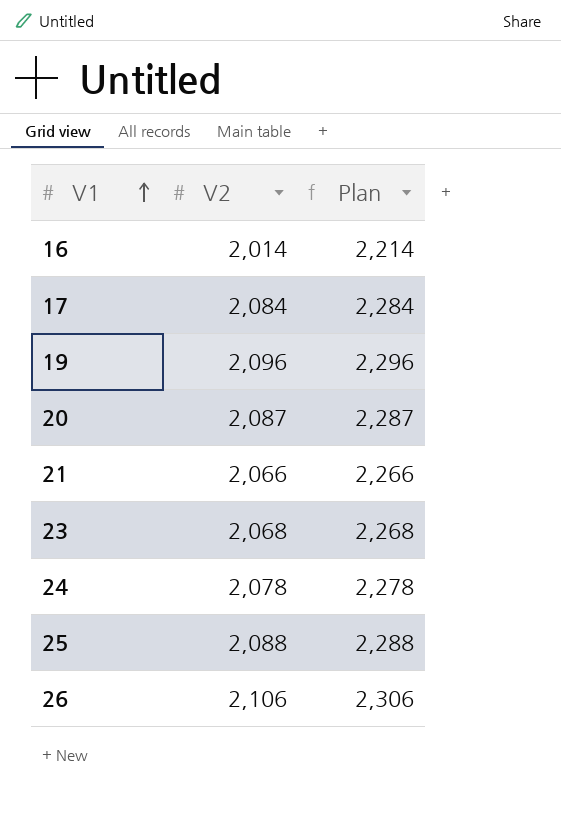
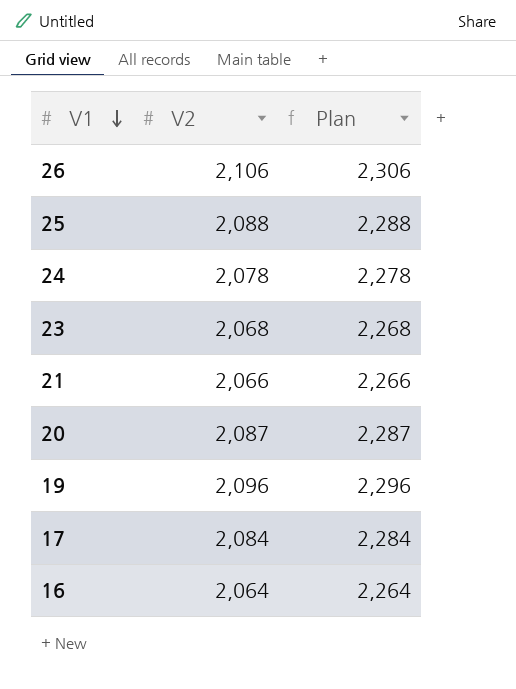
row order: V1 ascending -> V1 descending
16 | V2: 2,014 -> 2,064
16 | Plan: 2,214 -> 2,264

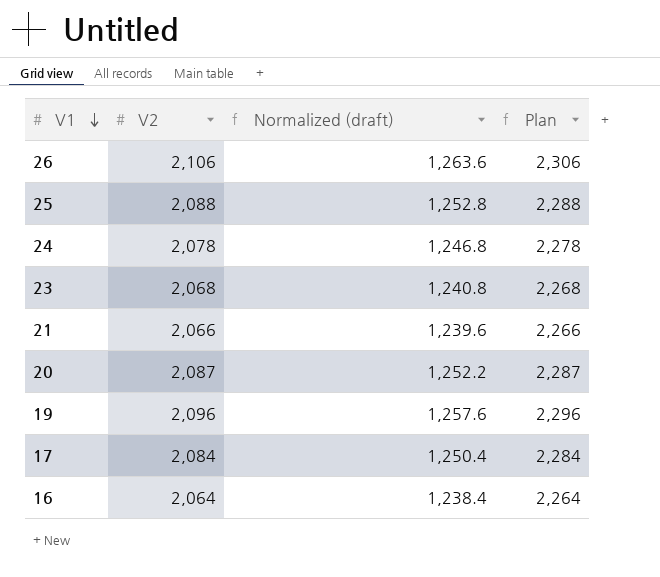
column Normalized (draft) | formula: none -> [V2] * 0.6

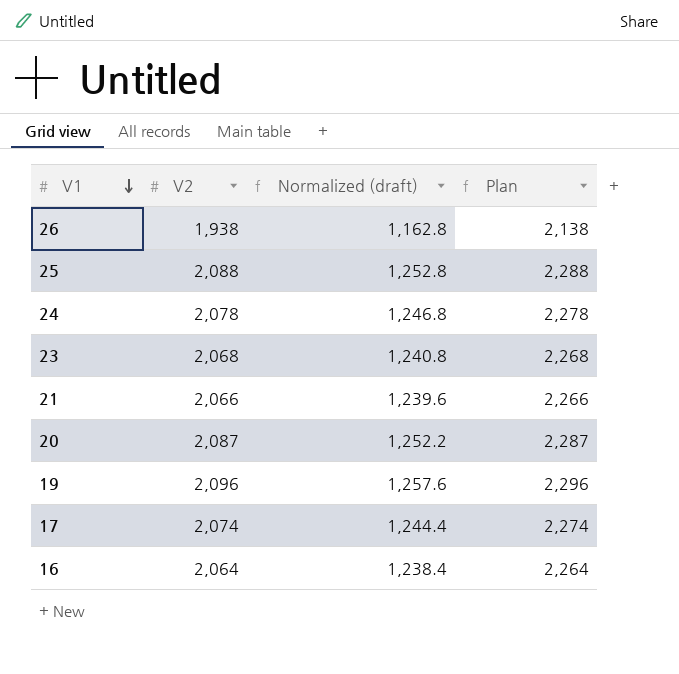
26 | V2: 2,106 -> 1,938
26 | Normalized (draft): 1,263.6 -> 1,162.8
26 | Plan: 2,306 -> 2,138
17 | V2: 2,084 -> 2,074
17 | Normalized (draft): 1,250.4 -> 1,244.4
17 | Plan: 2,284 -> 2,274

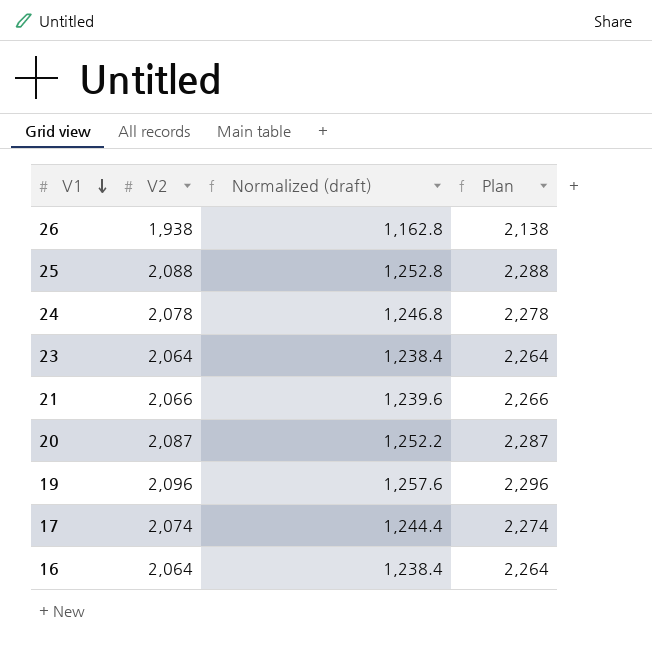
23 | V2: 2,068 -> 2,064
23 | Normalized (draft): 1,240.8 -> 1,238.4
23 | Plan: 2,268 -> 2,264

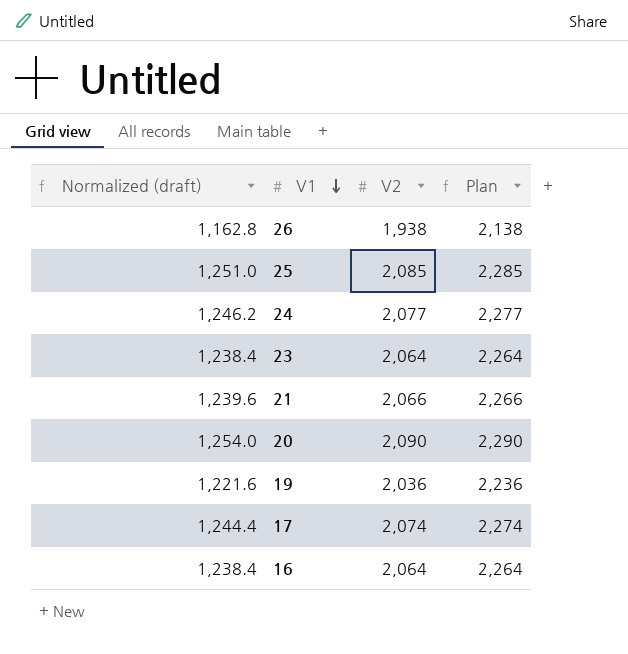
column Normalized (draft) | position: 3 -> 1
25 | Normalized (draft): 1,252.8 -> 1,251.0
25 | V2: 2,088 -> 2,085
25 | Plan: 2,288 -> 2,285
24 | Normalized (draft): 1,246.8 -> 1,246.2
24 | V2: 2,078 -> 2,077
24 | Plan: 2,278 -> 2,277
20 | Normalized (draft): 1,252.2 -> 1,254.0
20 | V2: 2,087 -> 2,090
20 | Plan: 2,287 -> 2,290
19 | Normalized (draft): 1,257.6 -> 1,221.6
19 | V2: 2,096 -> 2,036
19 | Plan: 2,296 -> 2,236

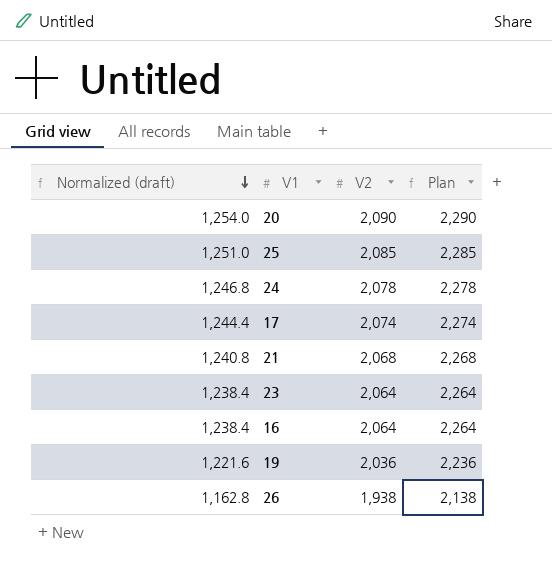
row order: V1 descending -> Normalized (draft) descending
24 | Normalized (draft): 1,246.2 -> 1,246.8
24 | V2: 2,077 -> 2,078
24 | Plan: 2,277 -> 2,278
21 | Normalized (draft): 1,239.6 -> 1,240.8
21 | V2: 2,066 -> 2,068
21 | Plan: 2,266 -> 2,268

